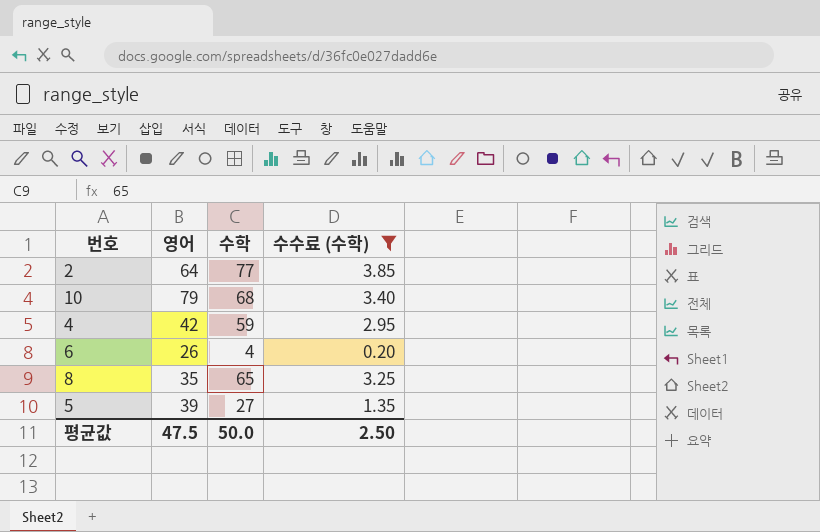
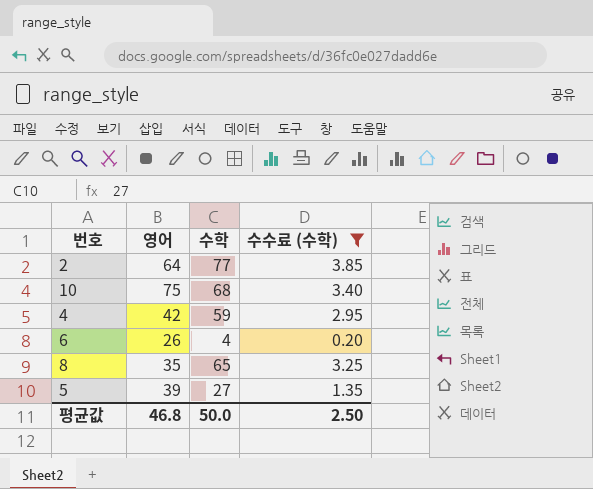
10 | 영어: 79 -> 75
평균값 | 영어: 47.5 -> 46.8

